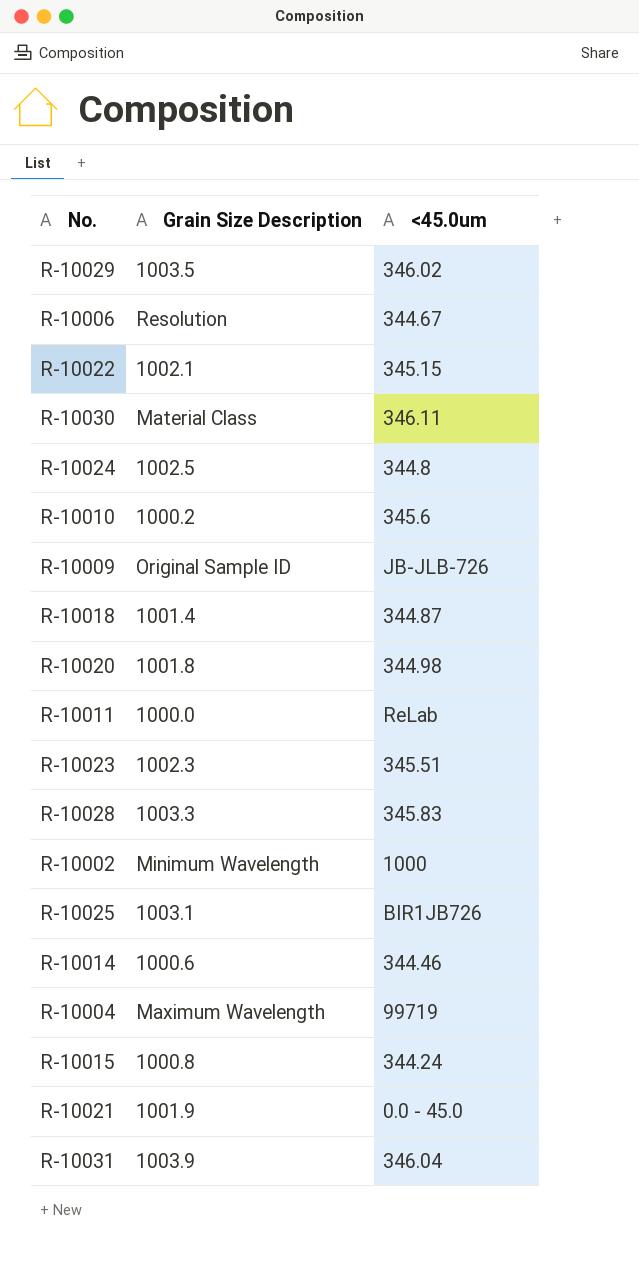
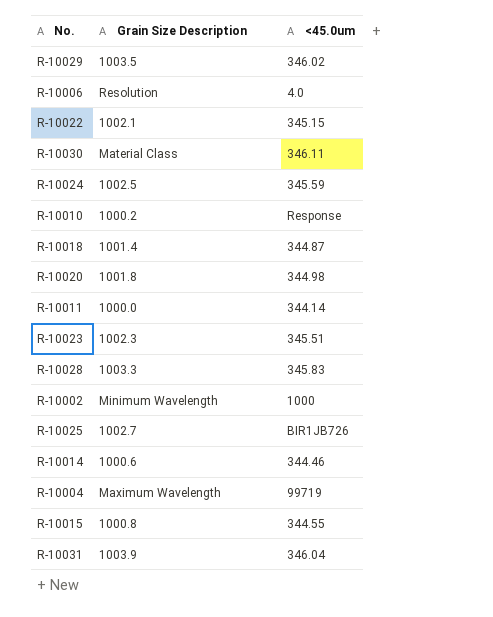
row R-10009: Original Sample ID | JB-JLB-726 -> none
row R-10021: 1001.9 | 0.0 - 45.0 -> none
R-10006 | <45.0um: 344.67 -> 4.0
R-10024 | <45.0um: 344.8 -> 345.59
R-10010 | <45.0um: 345.6 -> Response
R-10011 | <45.0um: ReLab -> 344.14
R-10025 | Grain Size Description: 1003.1 -> 1002.7
R-10015 | <45.0um: 344.24 -> 344.55

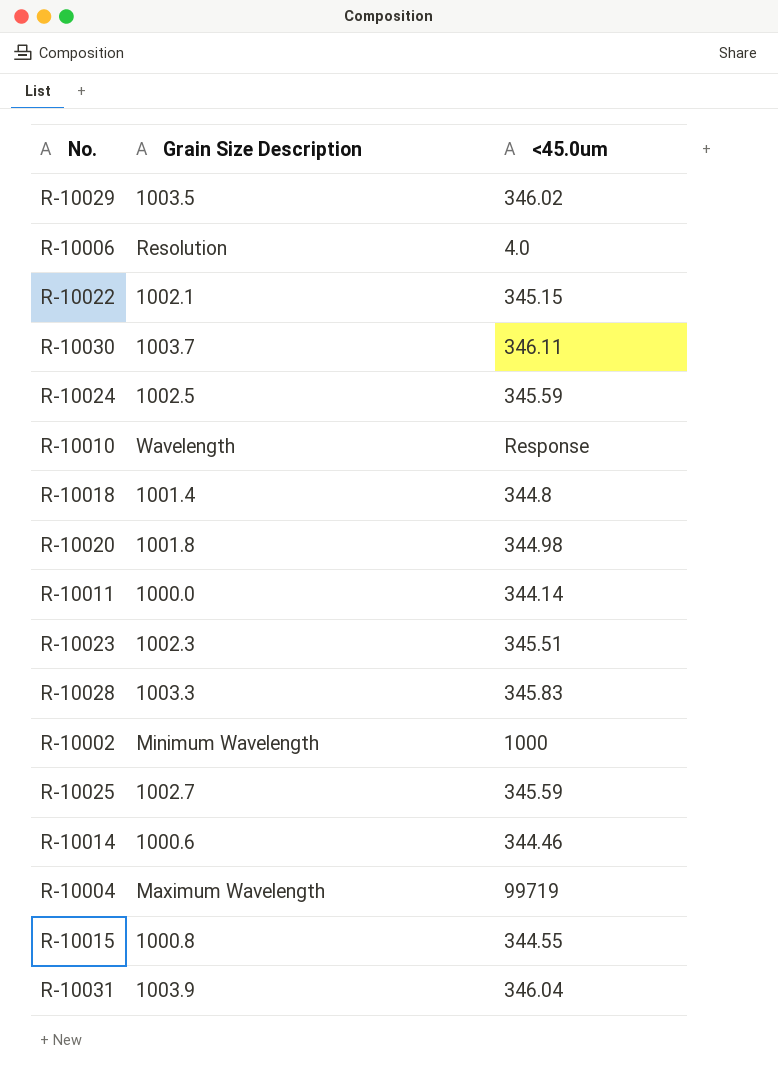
R-10030 | Grain Size Description: Material Class -> 1003.7
R-10010 | Grain Size Description: 1000.2 -> Wavelength
R-10018 | <45.0um: 344.87 -> 344.8
R-10025 | <45.0um: BIR1JB726 -> 345.59

